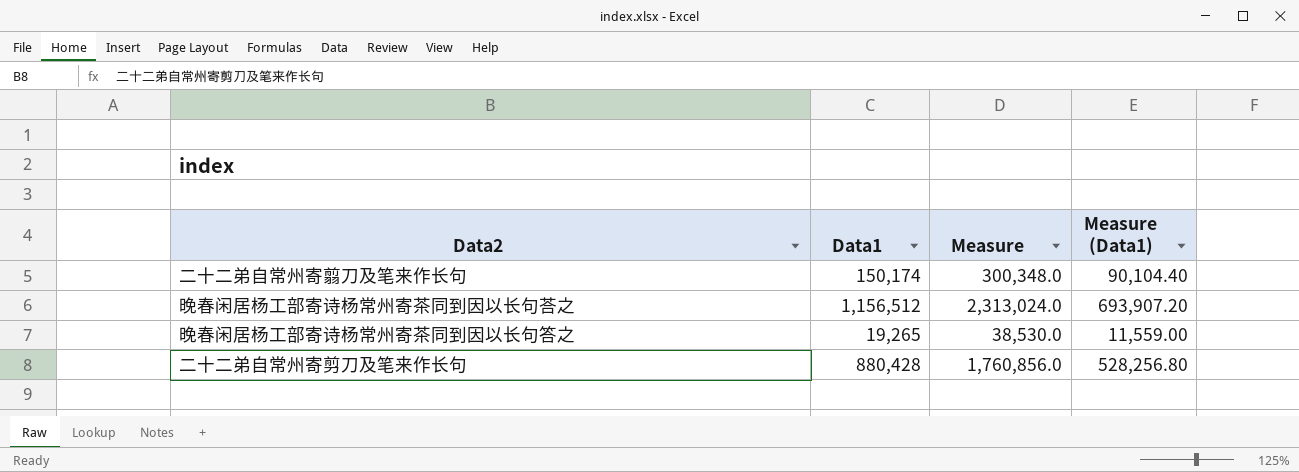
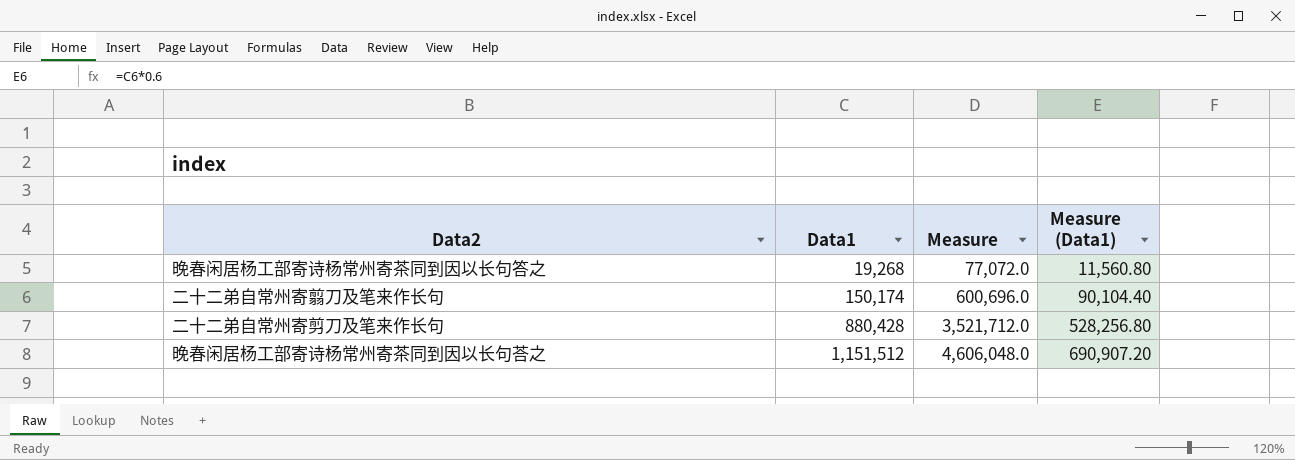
row order: none -> Data1 ascending
column Measure | formula: [Data1] * 2 -> [Data1] * 4
晚春闲居杨工部寄诗杨常州寄茶同到因以长句答之 | Data1: 19,265 -> 19,268
晚春闲居杨工部寄诗杨常州寄茶同到因以长句答之 | Measure (Data1): 11,559.00 -> 11,560.80
晚春闲居杨工部寄诗杨常州寄茶同到因以长句荅之 | Data1: 1,156,512 -> 1,151,512
晚春闲居杨工部寄诗杨常州寄茶同到因以长句荅之 | Measure (Data1): 693,907.20 -> 690,907.20

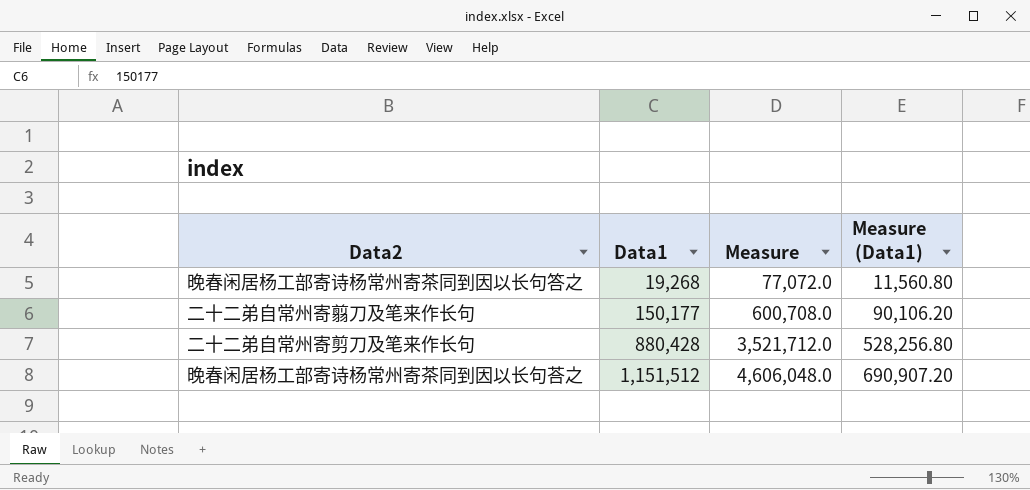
二十二弟自常州寄翦刀及笔来作长句 | Data1: 150,174 -> 150,177
二十二弟自常州寄翦刀及笔来作长句 | Measure: 600,696.0 -> 600,708.0
二十二弟自常州寄翦刀及笔来作长句 | Measure (Data1): 90,104.40 -> 90,106.20

